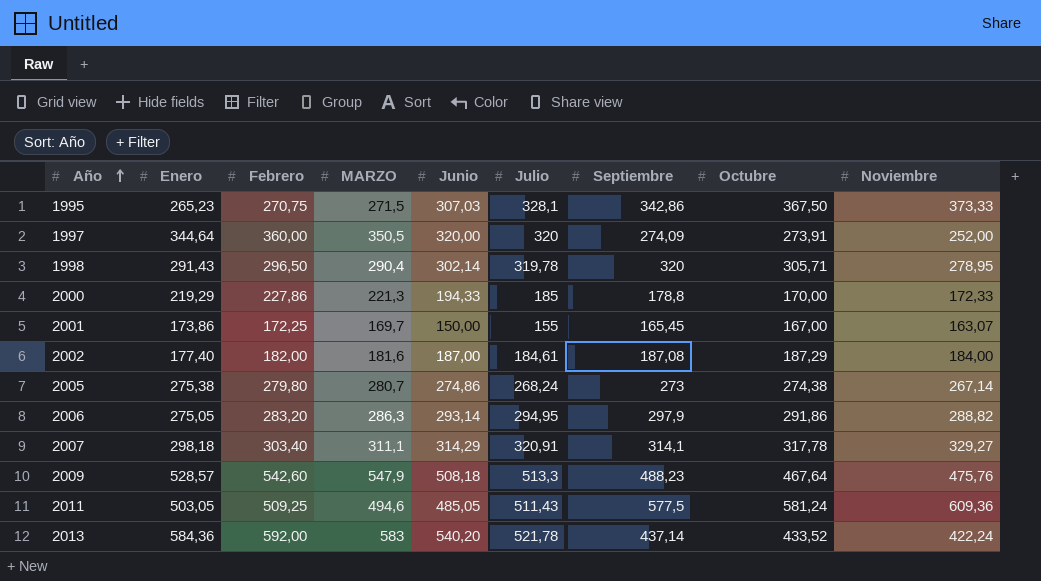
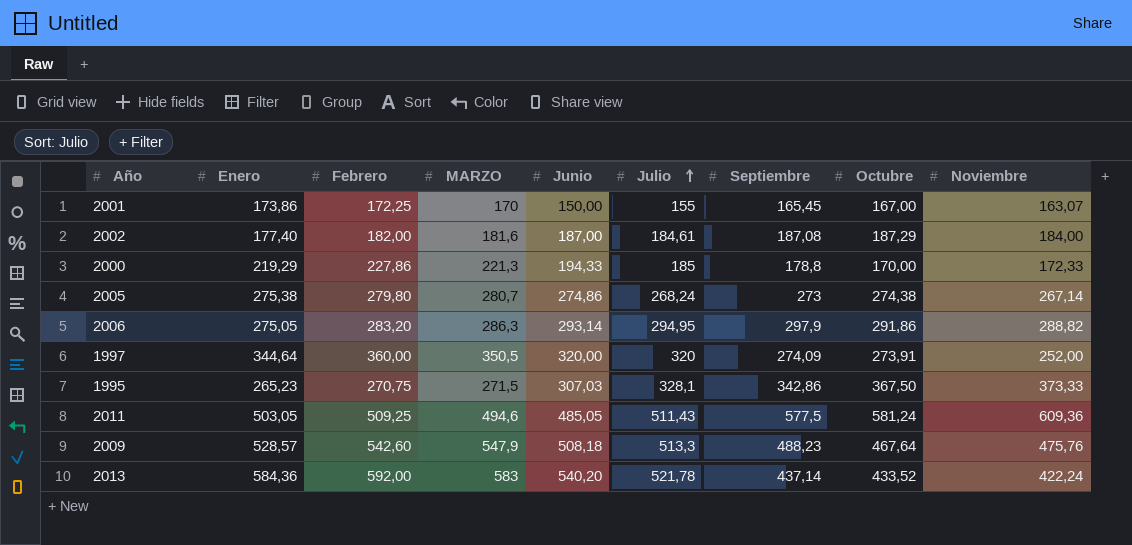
row order: Año ascending -> Julio ascending
row 1998: 291,43 | 296,50 | 290,4 | 302,14 | 319,78 | 320 | 305,71 | 278,95 -> none
row 2007: 298,18 | 303,40 | 311,1 | 314,29 | 320,91 | 314,1 | 317,78 | 329,27 -> none
2001 | MARZO: 169,7 -> 170

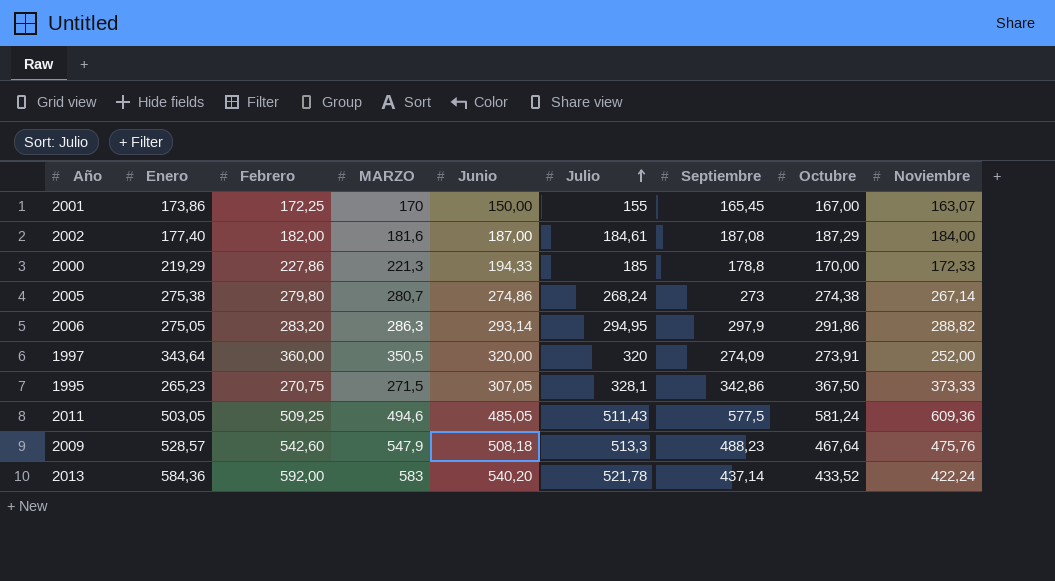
1997 | Enero: 344,64 -> 343,64
1995 | Junio: 307,03 -> 307,05

